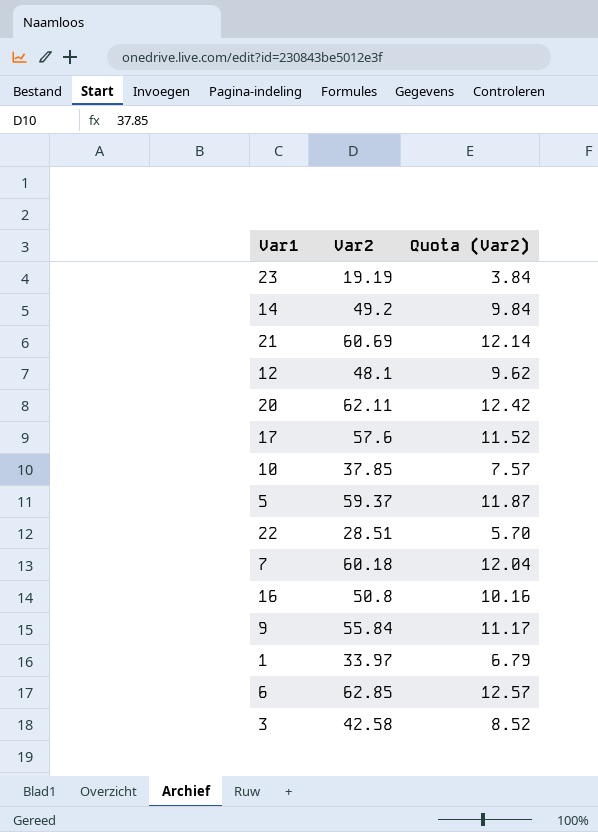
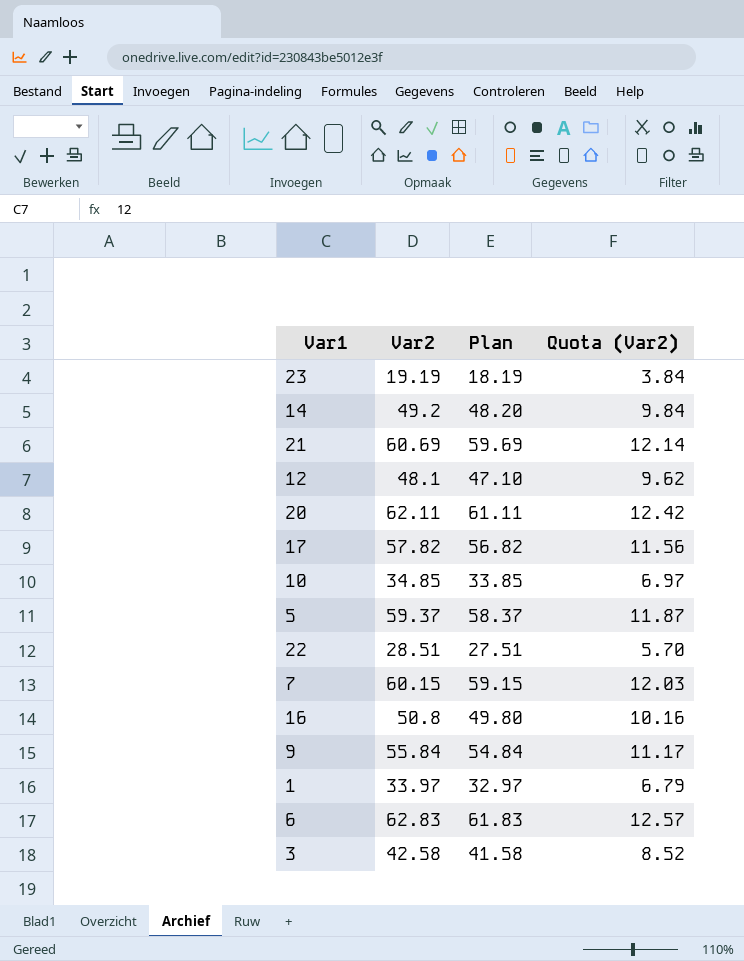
column Plan | formula: none -> [Var2] - 1
17 | Var2: 57.6 -> 57.82
17 | Quota (Var2): 11.52 -> 11.56
10 | Var2: 37.85 -> 34.85
10 | Quota (Var2): 7.57 -> 6.97
7 | Var2: 60.18 -> 60.15
7 | Quota (Var2): 12.04 -> 12.03
6 | Var2: 62.85 -> 62.83

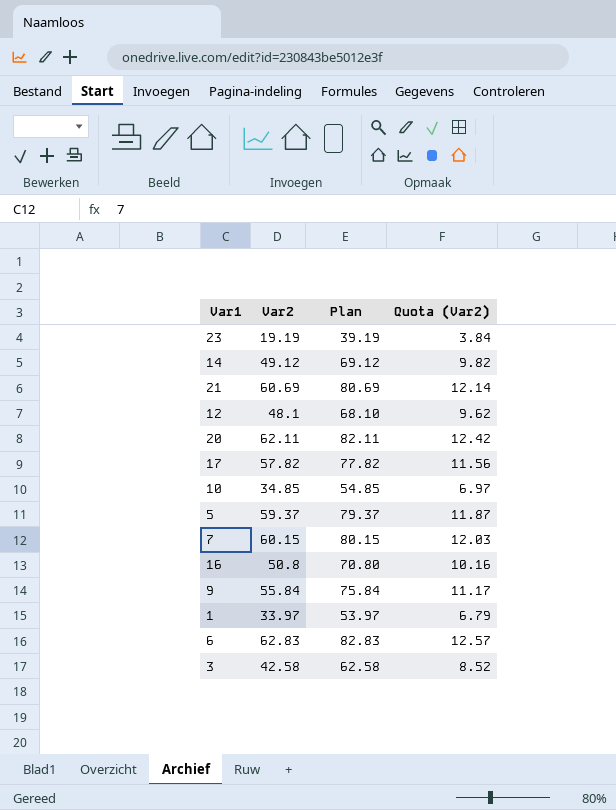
column Plan | formula: [Var2] - 1 -> [Var2] + 20
row 22: 28.51 | 27.51 | 5.70 -> none
14 | Var2: 49.2 -> 49.12
14 | Quota (Var2): 9.84 -> 9.82

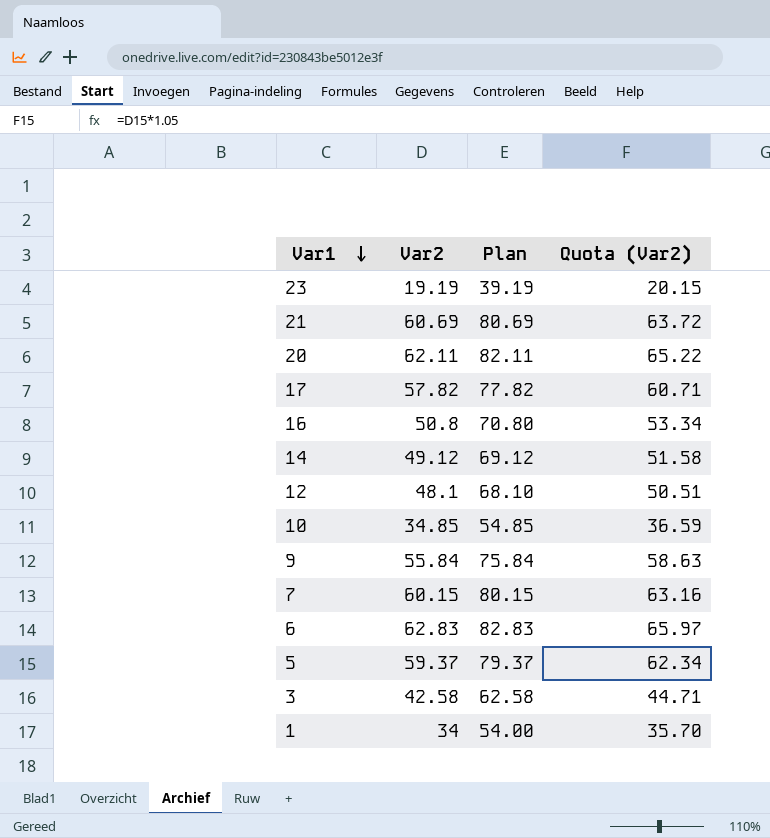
row order: none -> Var1 descending
column Quota (Var2) | formula: [Var2] * 0.2 -> [Var2] * 1.05
1 | Var2: 33.97 -> 34
1 | Plan: 53.97 -> 54.00

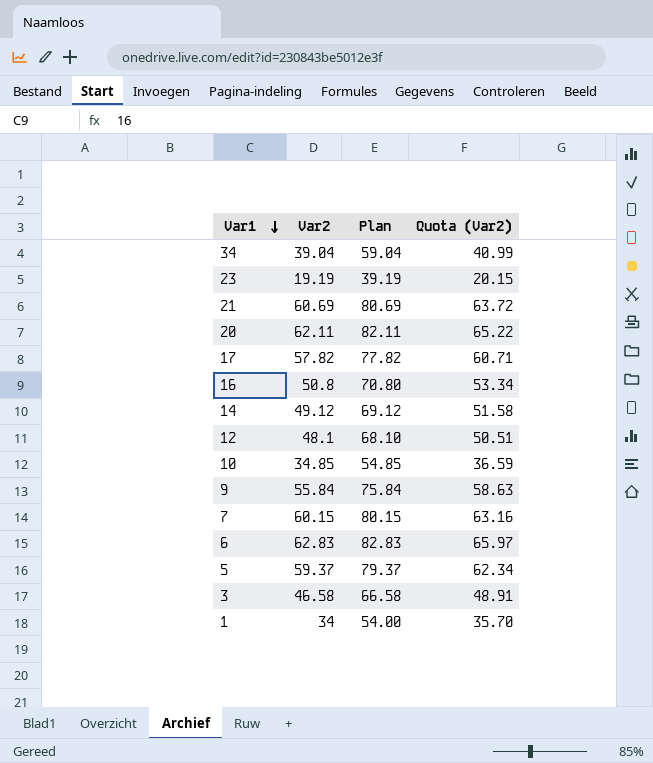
row 34: none -> 39.04 | 59.04 | 40.99
3 | Var2: 42.58 -> 46.58
3 | Plan: 62.58 -> 66.58
3 | Quota (Var2): 44.71 -> 48.91

